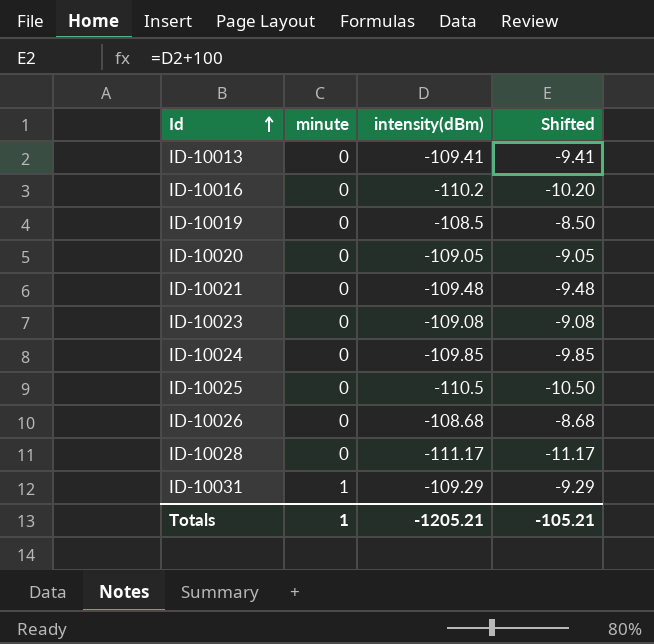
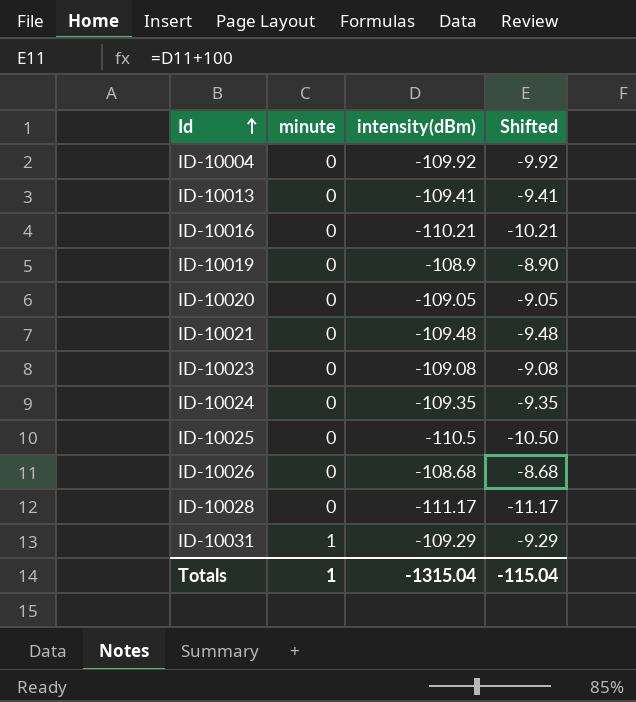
row ID-10004: none -> 0 | -109.92 | -9.92
ID-10016 | intensity(dBm): -110.2 -> -110.21
ID-10016 | Shifted: -10.20 -> -10.21
ID-10019 | intensity(dBm): -108.5 -> -108.9
ID-10019 | Shifted: -8.50 -> -8.90
ID-10024 | intensity(dBm): -109.85 -> -109.35
ID-10024 | Shifted: -9.85 -> -9.35
Totals | intensity(dBm): -1205.21 -> -1315.04
Totals | Shifted: -105.21 -> -115.04

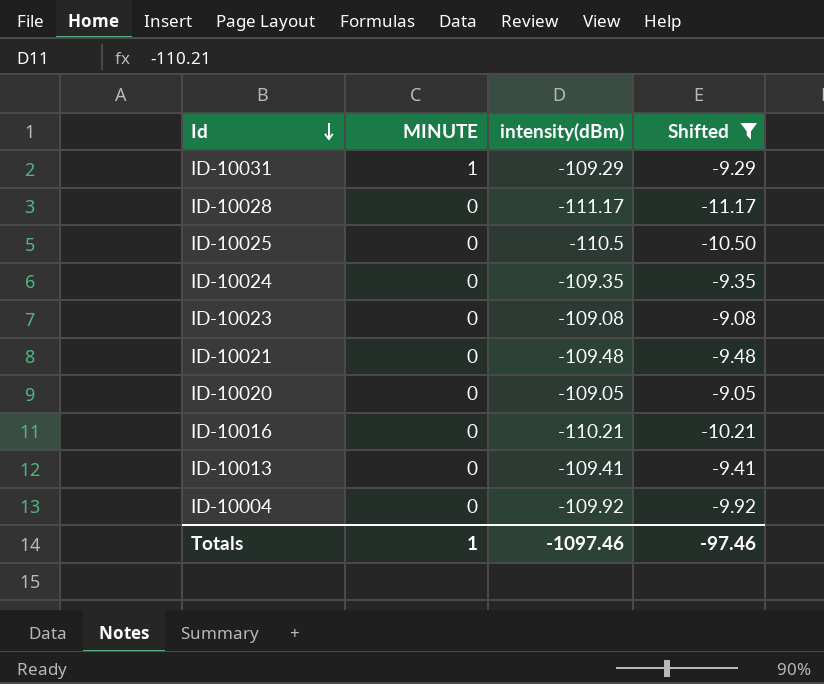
filter: none -> Shifted <= -9.05
row order: Id ascending -> Id descending
column name: minute -> MINUTE
Totals | intensity(dBm): -1315.04 -> -1097.46
Totals | Shifted: -115.04 -> -97.46

